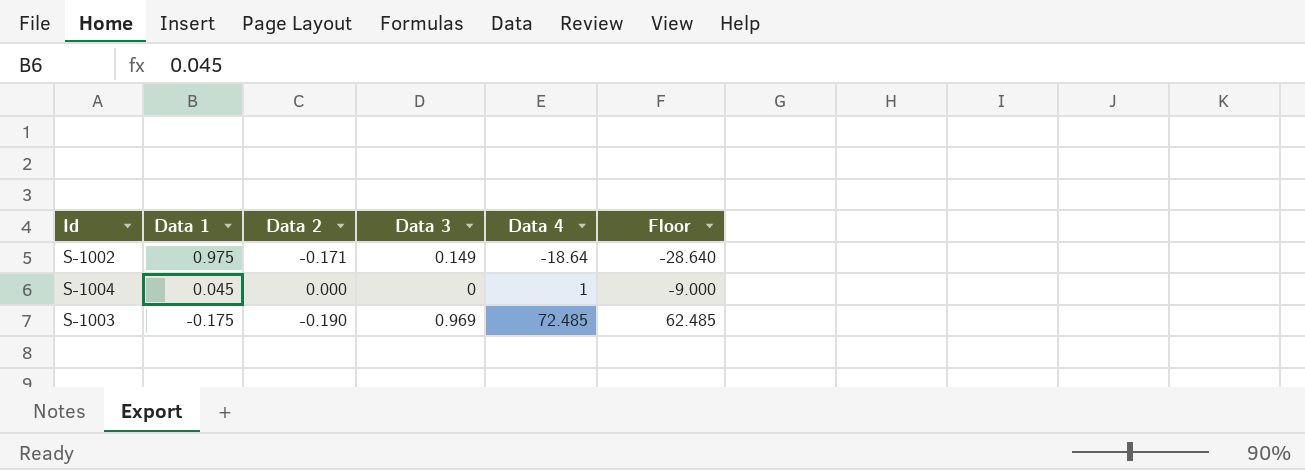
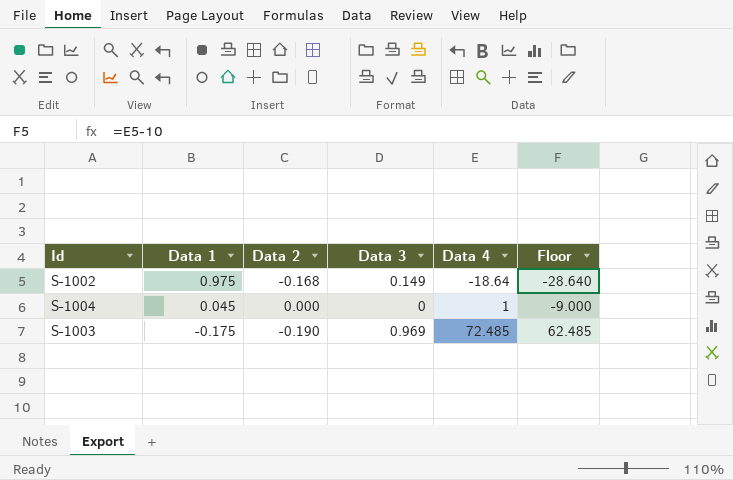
S-1002 | Data 2: -0.171 -> -0.168

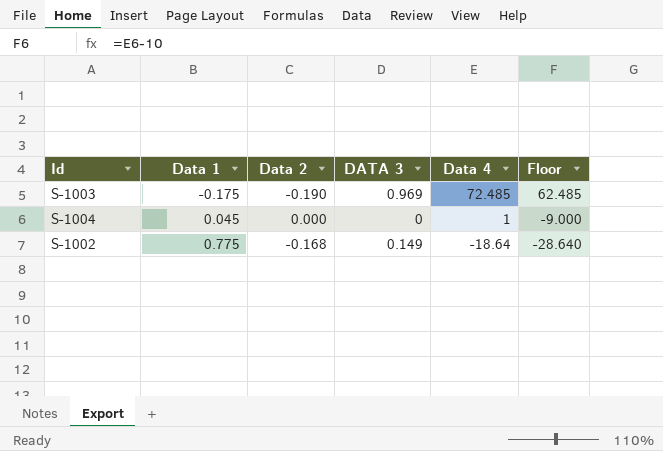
row order: Data 1 descending -> Data 1 ascending
column name: Data 3 -> DATA 3
S-1002 | Data 1: 0.975 -> 0.775

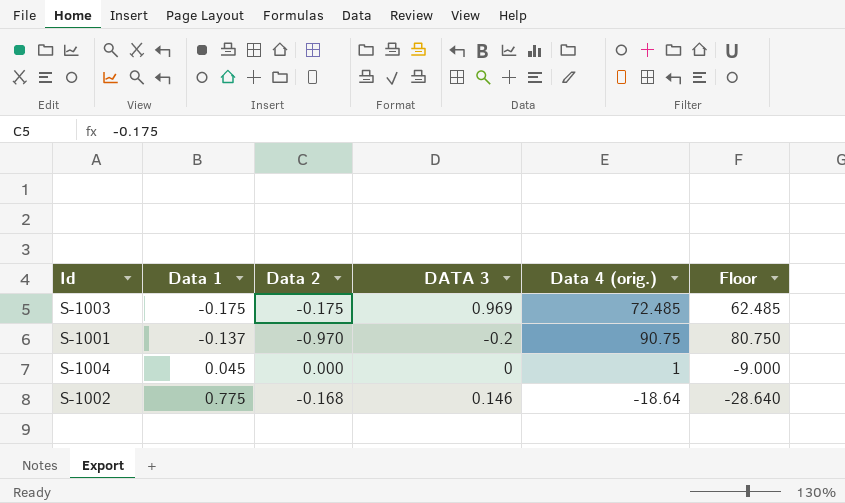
column name: Data 4 -> Data 4 (orig.)
S-1003 | Data 2: -0.190 -> -0.175
row S-1001: none -> -0.137 | -0.970 | -0.2 | 90.75 | 80.750
S-1002 | DATA 3: 0.149 -> 0.146

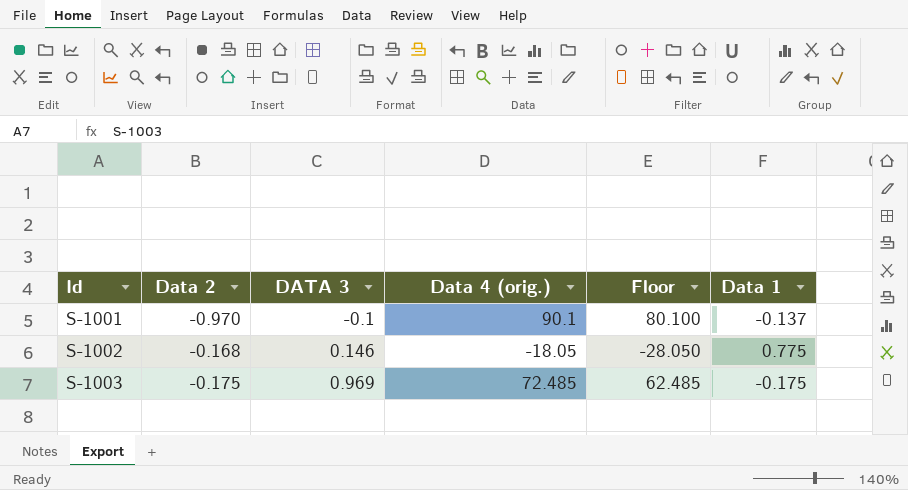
row order: Data 1 ascending -> Id ascending
column Data 1 | position: 2 -> 6
row S-1004: 0.045 | 0.000 | 0 | 1 | -9.000 -> none
S-1001 | DATA 3: -0.2 -> -0.1
S-1001 | Data 4 (orig.): 90.75 -> 90.1
S-1001 | Floor: 80.750 -> 80.100
S-1002 | Data 4 (orig.): -18.64 -> -18.05
S-1002 | Floor: -28.640 -> -28.050

